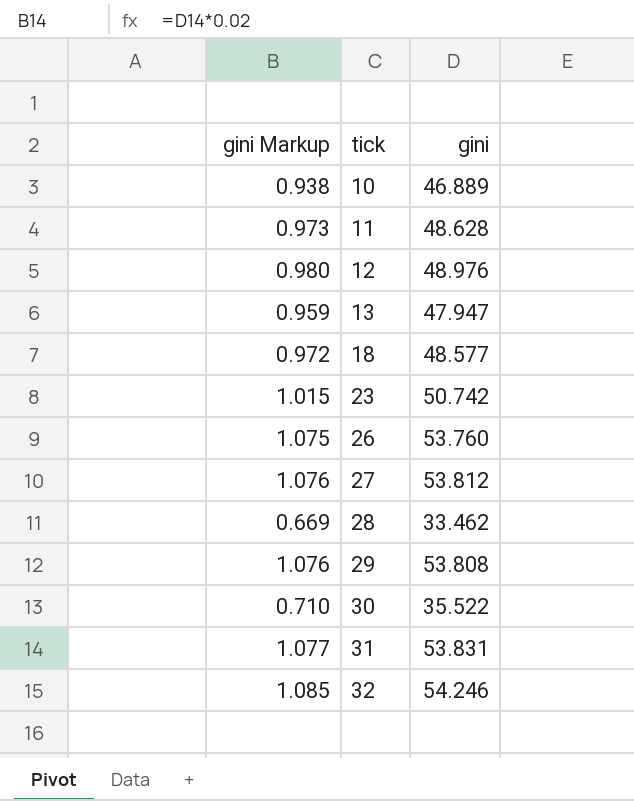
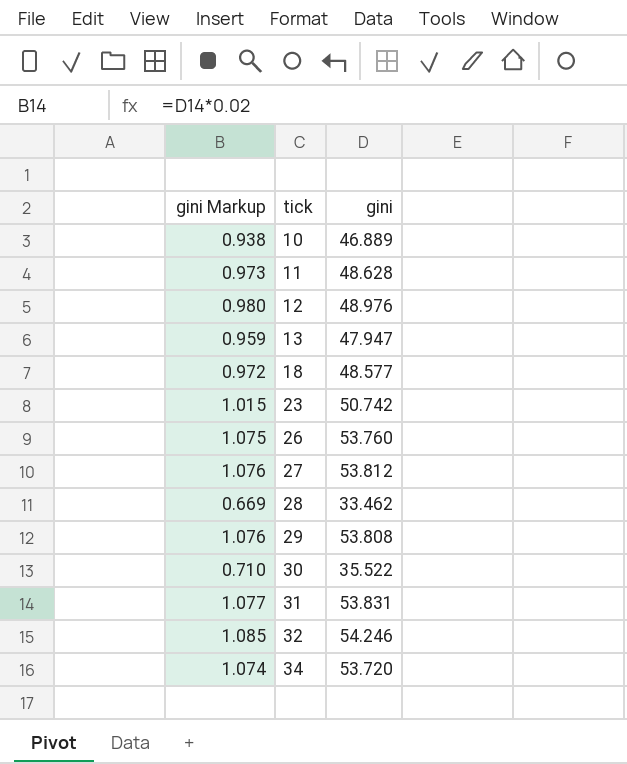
row 34: none -> 1.074 | 53.720

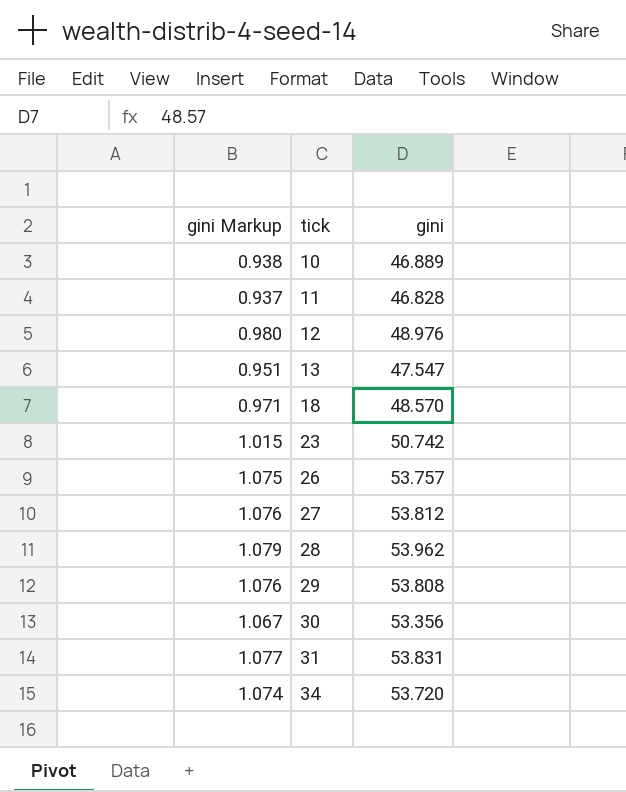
row 32: 1.085 | 54.246 -> none
11 | gini Markup: 0.973 -> 0.937
11 | gini: 48.628 -> 46.828
13 | gini Markup: 0.959 -> 0.951
13 | gini: 47.947 -> 47.547
18 | gini Markup: 0.972 -> 0.971
18 | gini: 48.577 -> 48.570
26 | gini: 53.760 -> 53.757
28 | gini Markup: 0.669 -> 1.079
28 | gini: 33.462 -> 53.962
30 | gini Markup: 0.710 -> 1.067
30 | gini: 35.522 -> 53.356

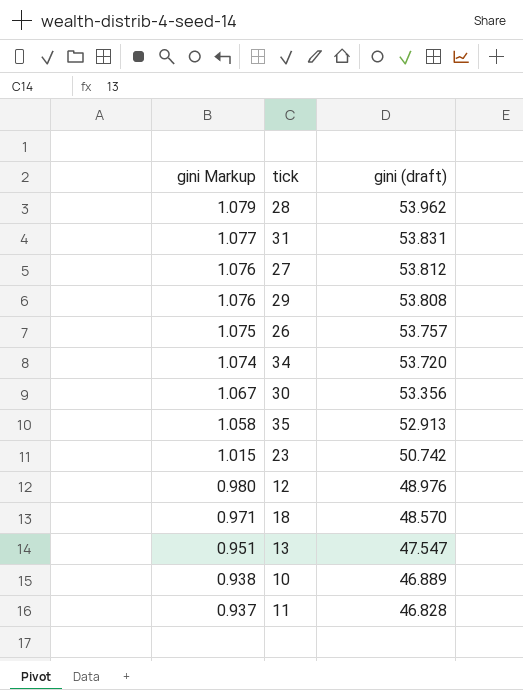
row order: tick ascending -> gini Markup descending
column name: gini -> gini (draft)
row 35: none -> 1.058 | 52.913

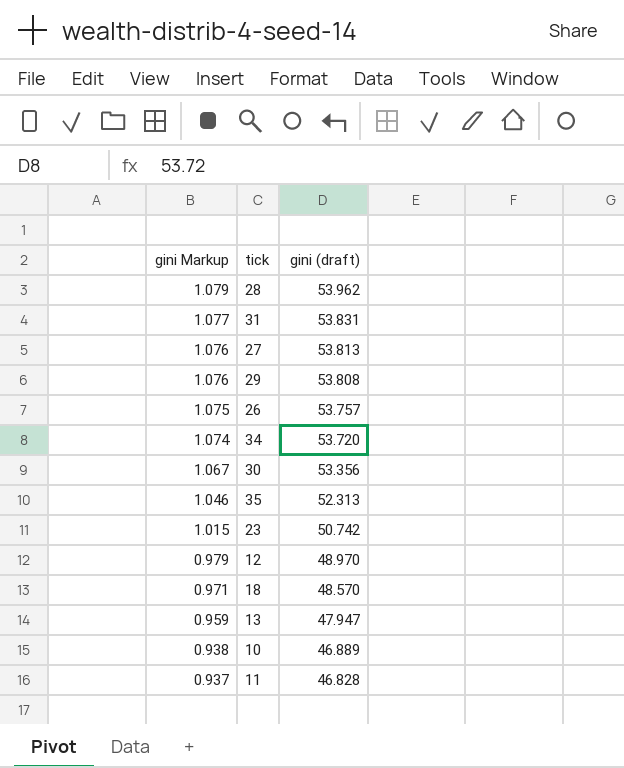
27 | gini (draft): 53.812 -> 53.813
35 | gini Markup: 1.058 -> 1.046
35 | gini (draft): 52.913 -> 52.313
12 | gini Markup: 0.980 -> 0.979
12 | gini (draft): 48.976 -> 48.970
13 | gini Markup: 0.951 -> 0.959
13 | gini (draft): 47.547 -> 47.947

